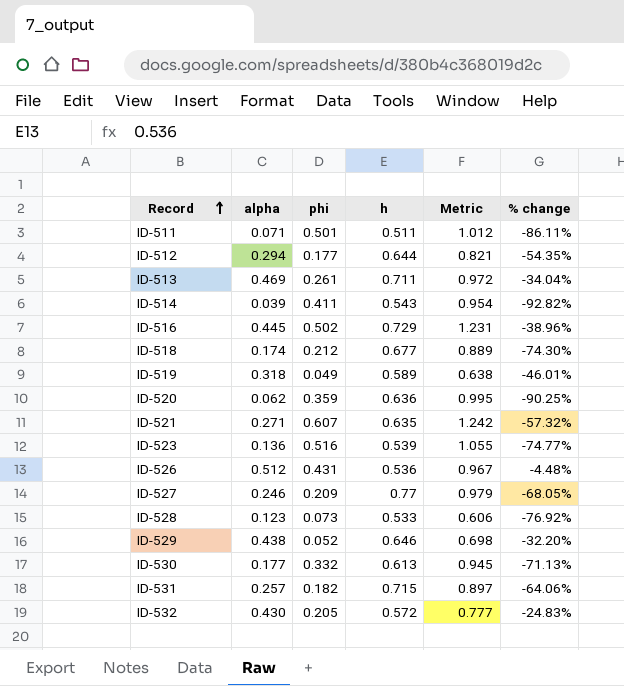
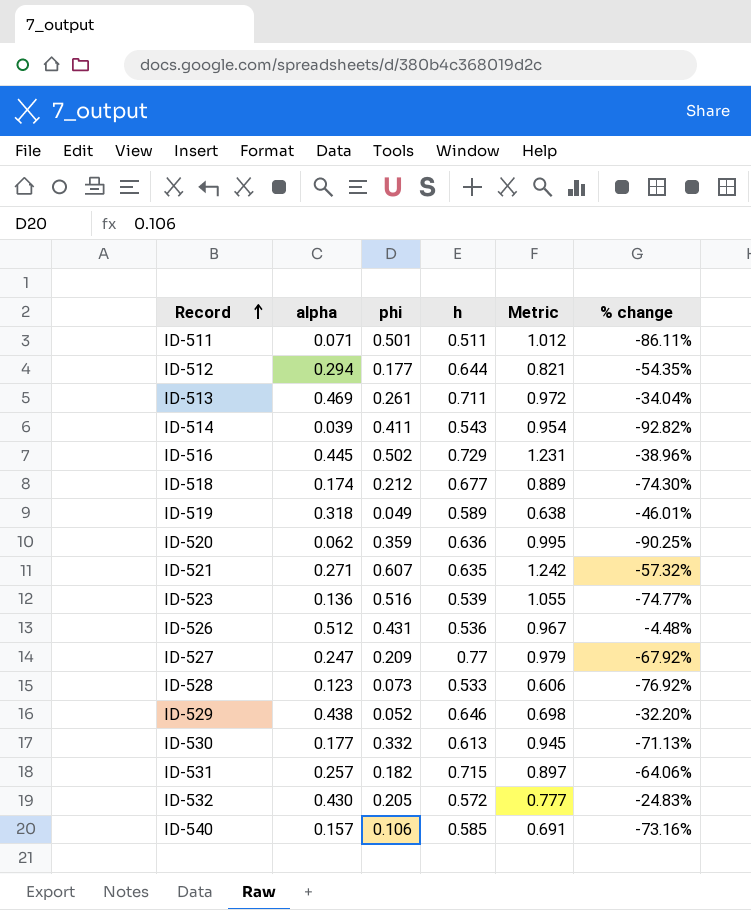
ID-527 | alpha: 0.246 -> 0.247
ID-527 | % change: -68.05% -> -67.92%
row ID-540: none -> 0.157 | 0.106 | 0.585 | 0.691 | -73.16%

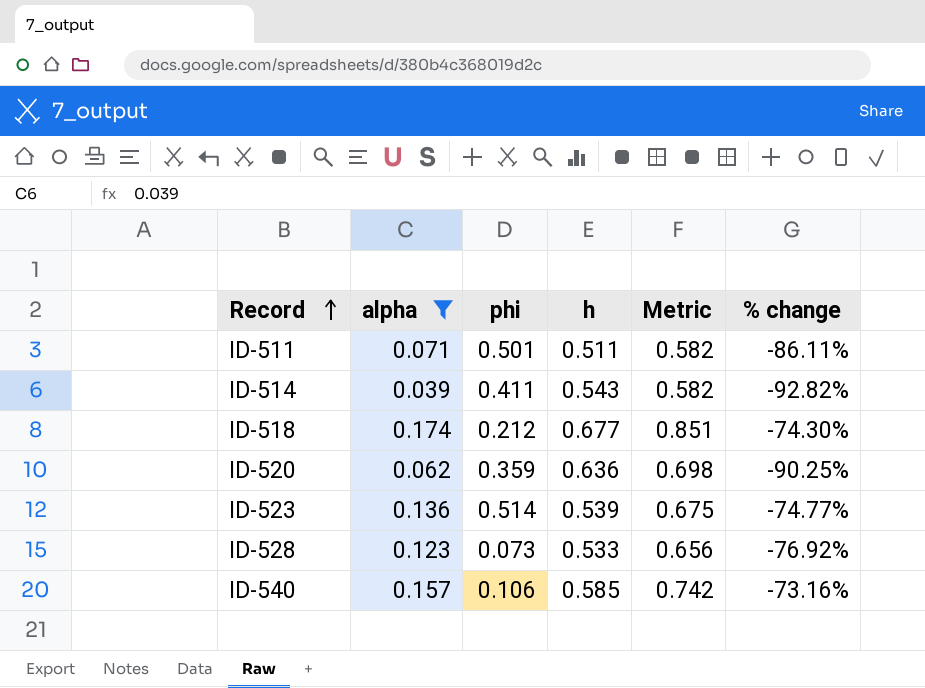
filter: none -> alpha <= 0.174
column Metric | formula: [phi] + [h] -> [alpha] + [h]
ID-523 | phi: 0.516 -> 0.514

